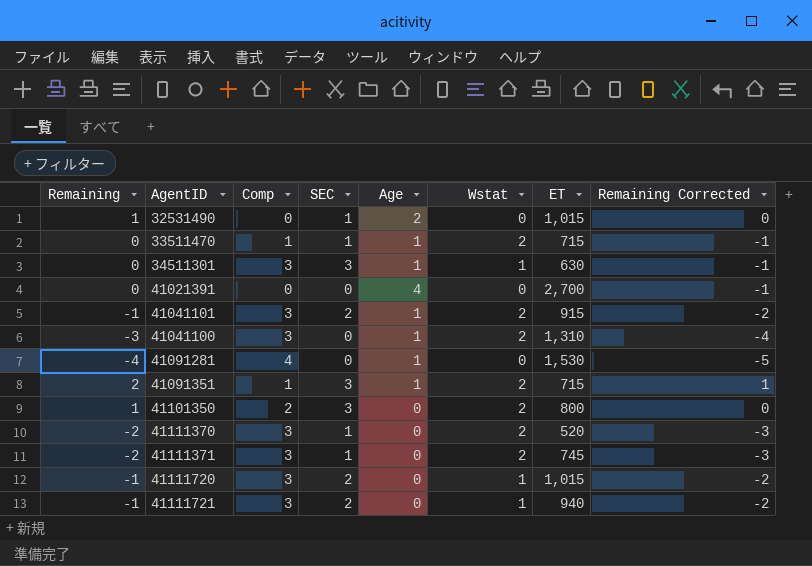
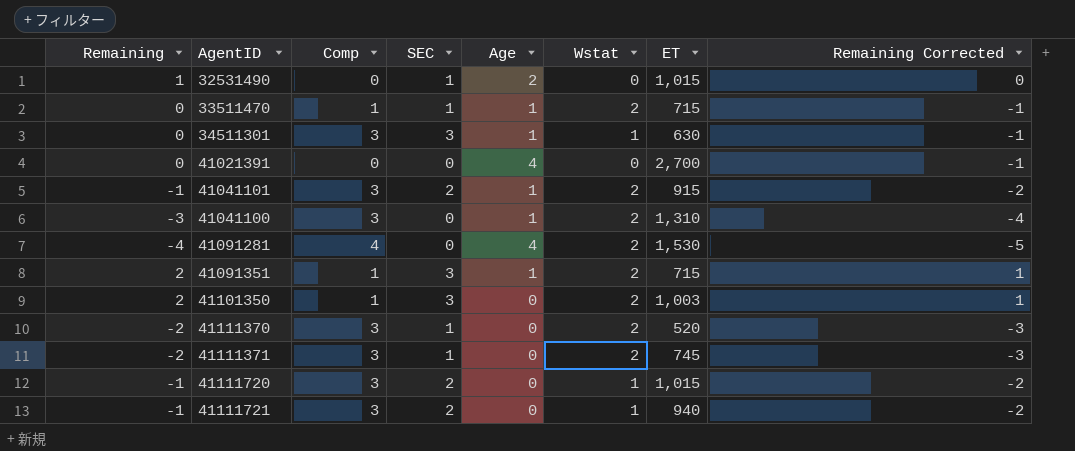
41091281 | Age: 1 -> 4
41091281 | Wstat: 0 -> 2
41101350 | Remaining: 1 -> 2
41101350 | Comp: 2 -> 1
41101350 | ET: 800 -> 1,003
41101350 | Remaining Corrected: 0 -> 1

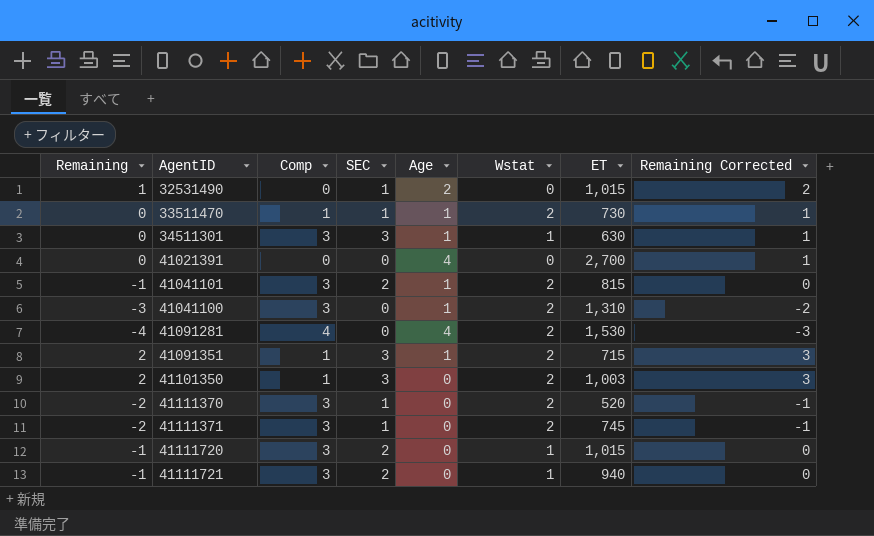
column Remaining Corrected | formula: [Remaining] - 1 -> [Remaining] + 1
33511470 | ET: 715 -> 730
41041101 | ET: 915 -> 815

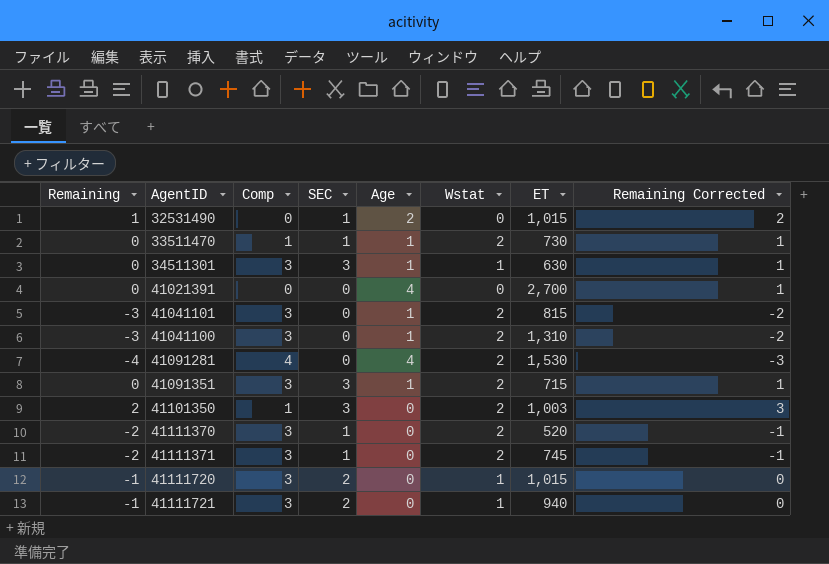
41041101 | Remaining: -1 -> -3
41041101 | SEC: 2 -> 0
41041101 | Remaining Corrected: 0 -> -2
41091351 | Remaining: 2 -> 0
41091351 | Comp: 1 -> 3
41091351 | Remaining Corrected: 3 -> 1

